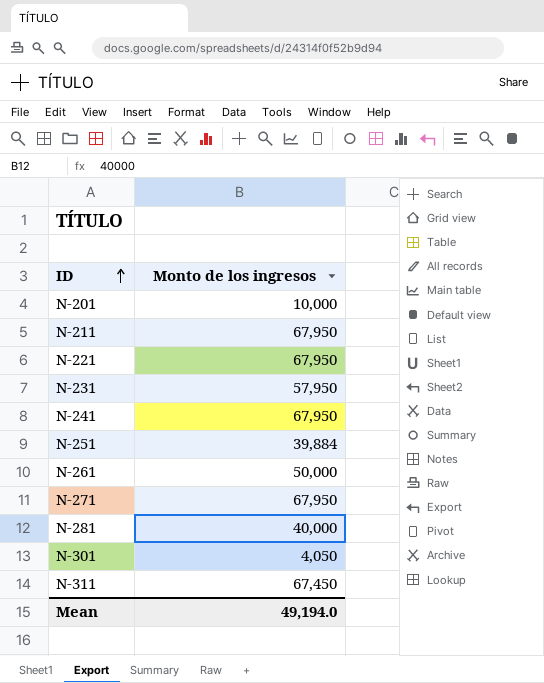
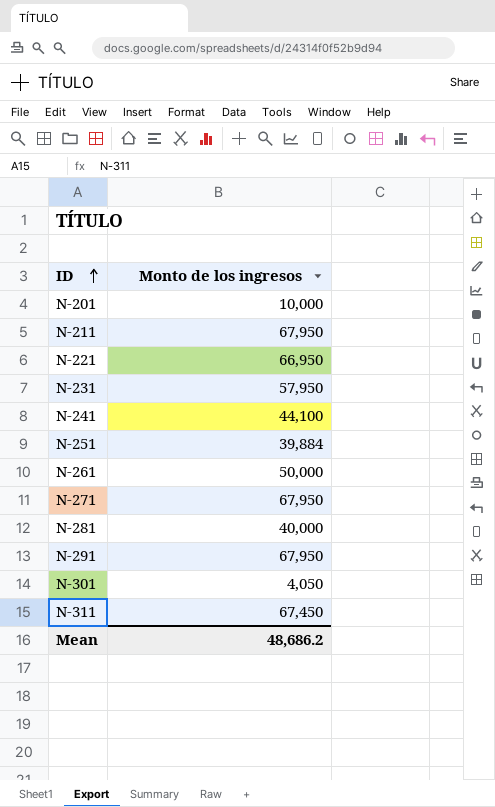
N-221 | Monto de los ingresos: 67,950 -> 66,950
N-241 | Monto de los ingresos: 67,950 -> 44,100
row N-291: none -> 67,950
Mean | Monto de los ingresos: 49,194.0 -> 48,686.2

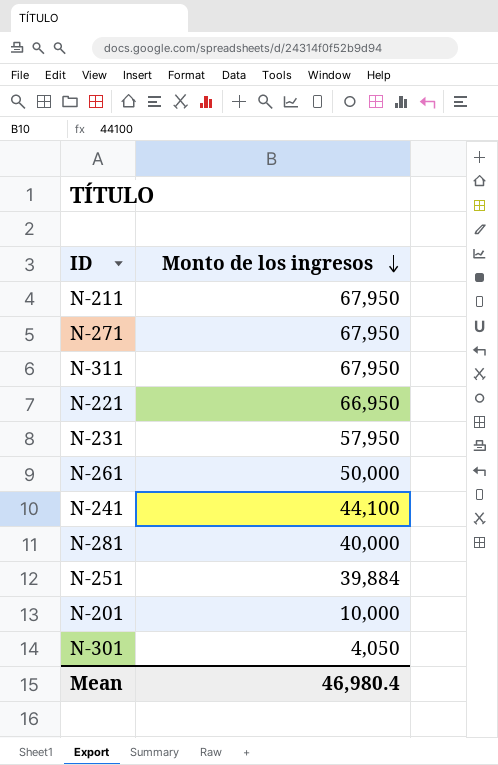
row order: ID ascending -> Monto de los ingresos descending
row N-291: 67,950 -> none
N-311 | Monto de los ingresos: 67,450 -> 67,950
Mean | Monto de los ingresos: 48,686.2 -> 46,980.4

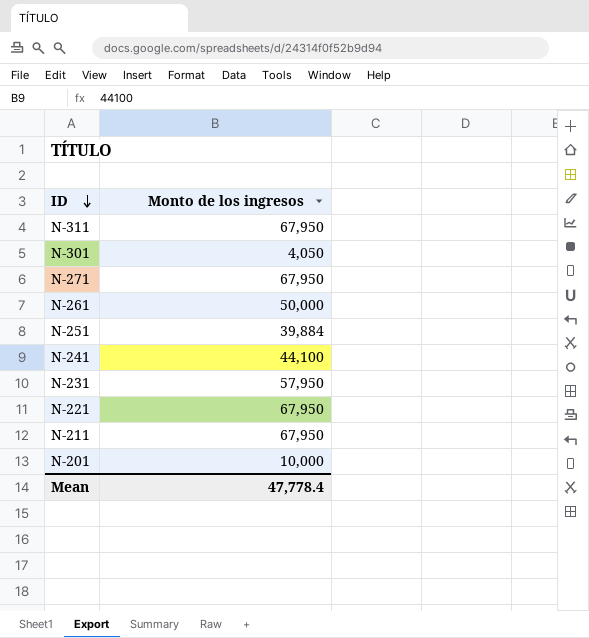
row order: Monto de los ingresos descending -> ID descending
row N-281: 40,000 -> none
N-221 | Monto de los ingresos: 66,950 -> 67,950
Mean | Monto de los ingresos: 46,980.4 -> 47,778.4

